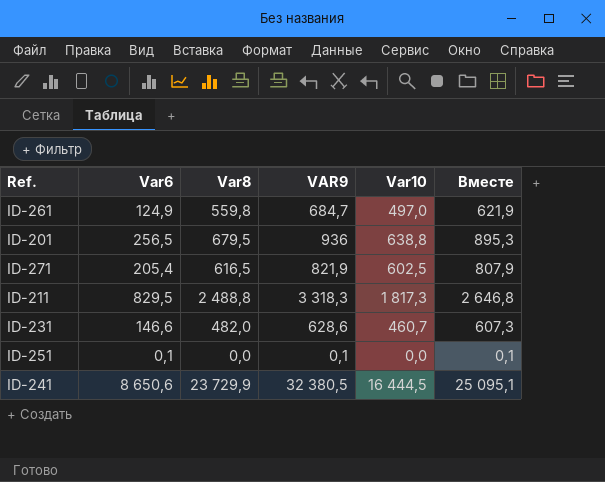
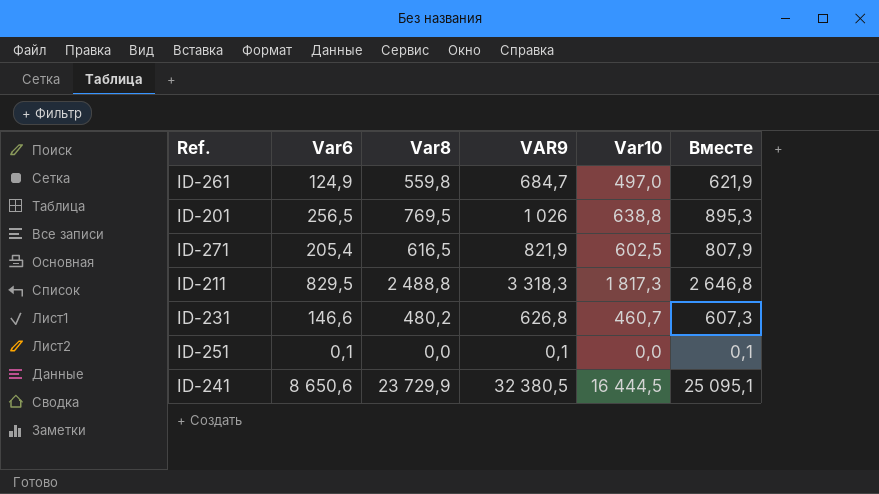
ID-201 | Var8: 679,5 -> 769,5
ID-201 | VAR9: 936 -> 1 026
ID-231 | Var8: 482,0 -> 480,2
ID-231 | VAR9: 628,6 -> 626,8

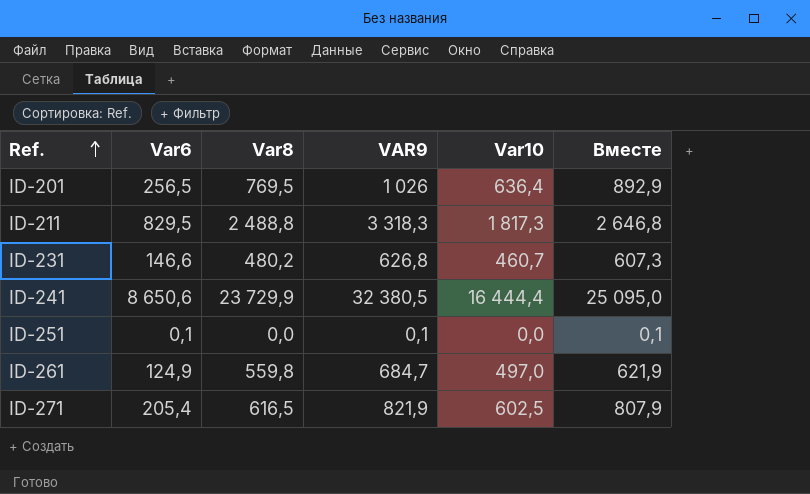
row order: none -> Ref. ascending
ID-201 | Var10: 638,8 -> 636,4
ID-201 | Вместе: 895,3 -> 892,9
ID-241 | Var10: 16 444,5 -> 16 444,4
ID-241 | Вместе: 25 095,1 -> 25 095,0

